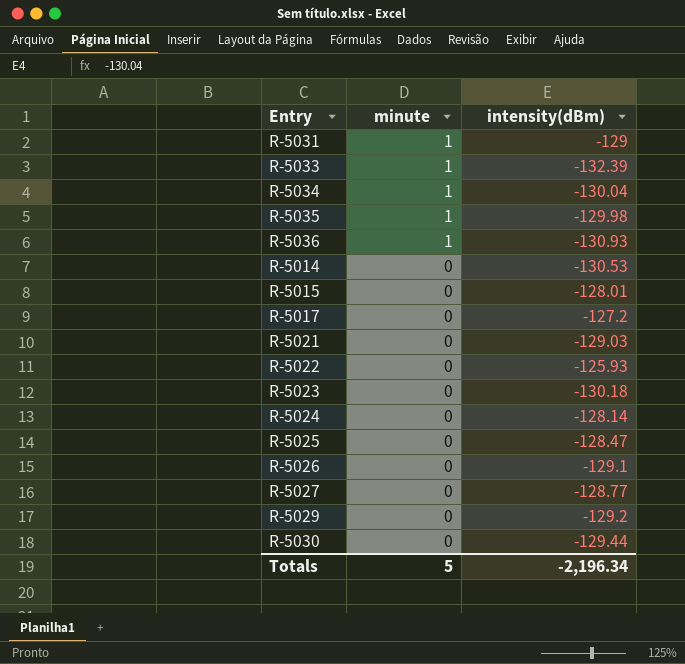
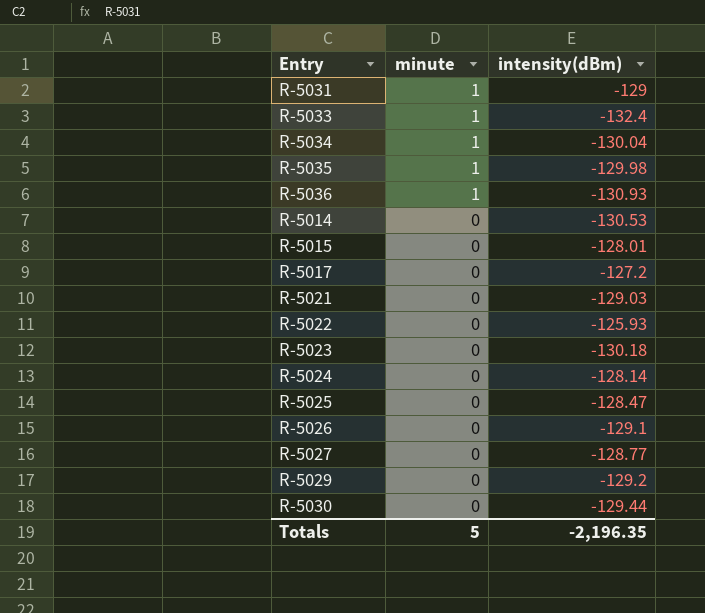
R-5033 | intensity(dBm): -132.39 -> -132.4
Totals | intensity(dBm): -2,196.34 -> -2,196.35

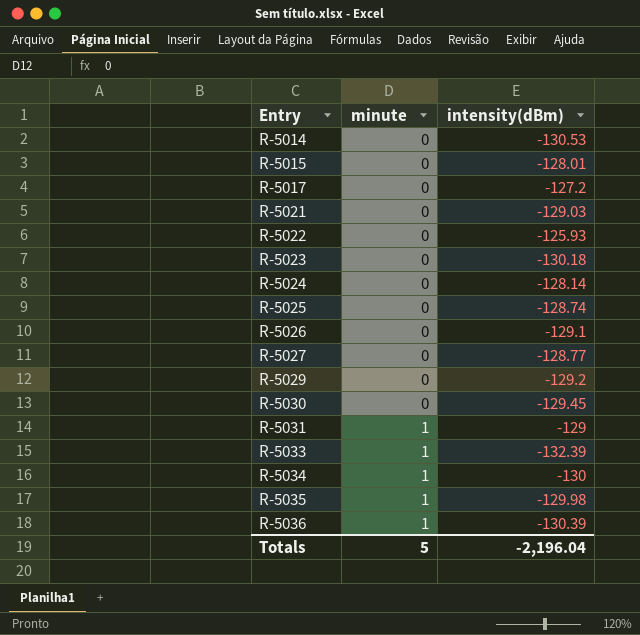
row order: minute descending -> Entry ascending
R-5025 | intensity(dBm): -128.47 -> -128.74
R-5030 | intensity(dBm): -129.44 -> -129.45
R-5033 | intensity(dBm): -132.4 -> -132.39
R-5034 | intensity(dBm): -130.04 -> -130
R-5036 | intensity(dBm): -130.93 -> -130.39
Totals | intensity(dBm): -2,196.35 -> -2,196.04

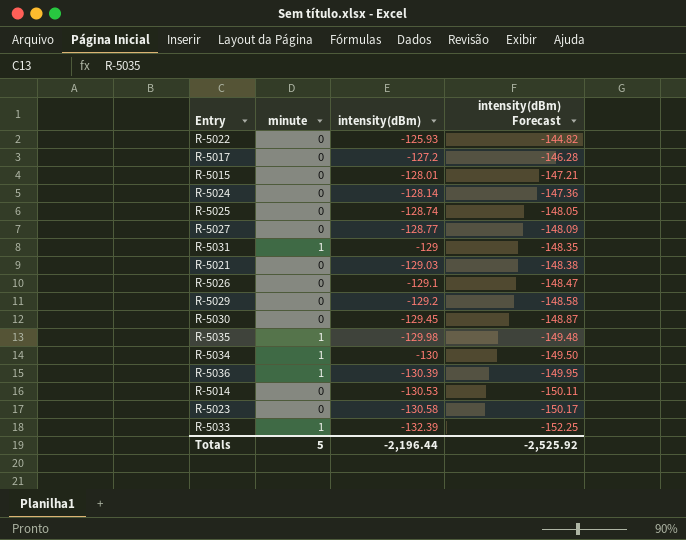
row order: Entry ascending -> intensity(dBm) descending
column intensity(dBm) Forecast | formula: none -> [intensity(dBm)] * 1.15
R-5023 | intensity(dBm): -130.18 -> -130.58
Totals | intensity(dBm): -2,196.04 -> -2,196.44

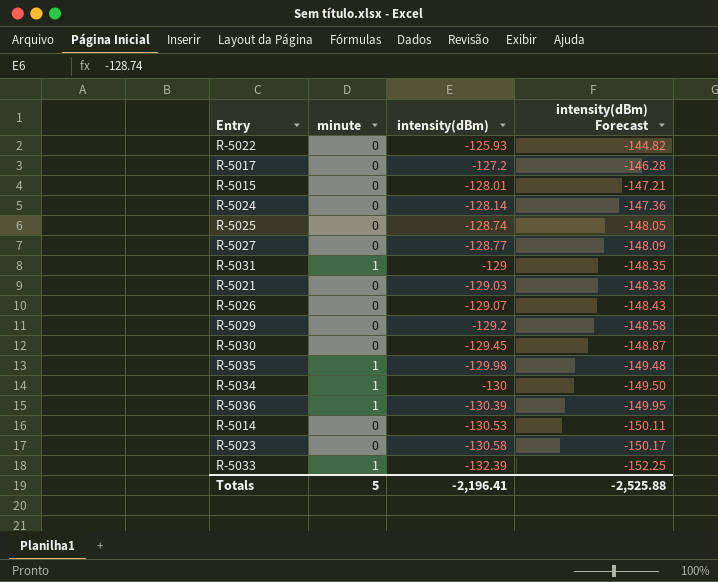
R-5026 | intensity(dBm): -129.1 -> -129.07
R-5026 | intensity(dBm) Forecast: -148.47 -> -148.43
Totals | intensity(dBm): -2,196.44 -> -2,196.41
Totals | intensity(dBm) Forecast: -2,525.92 -> -2,525.88

